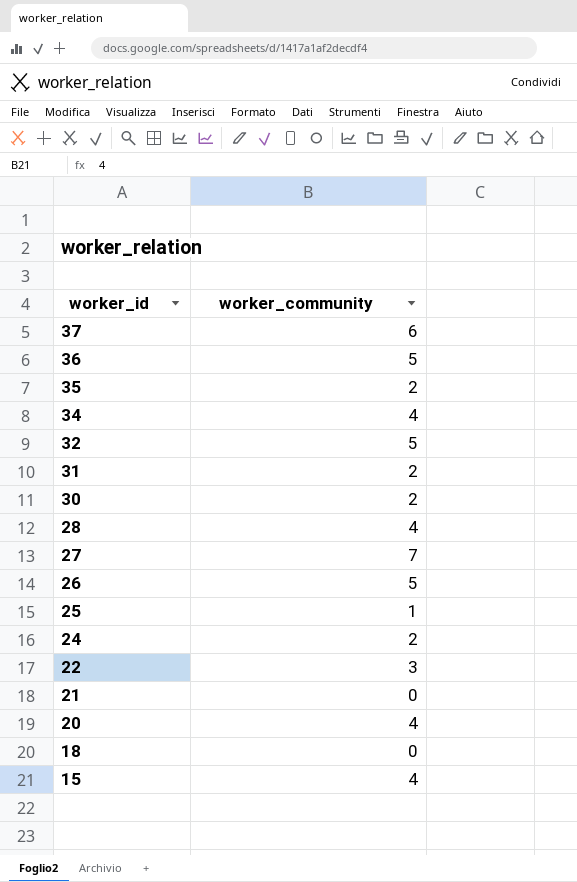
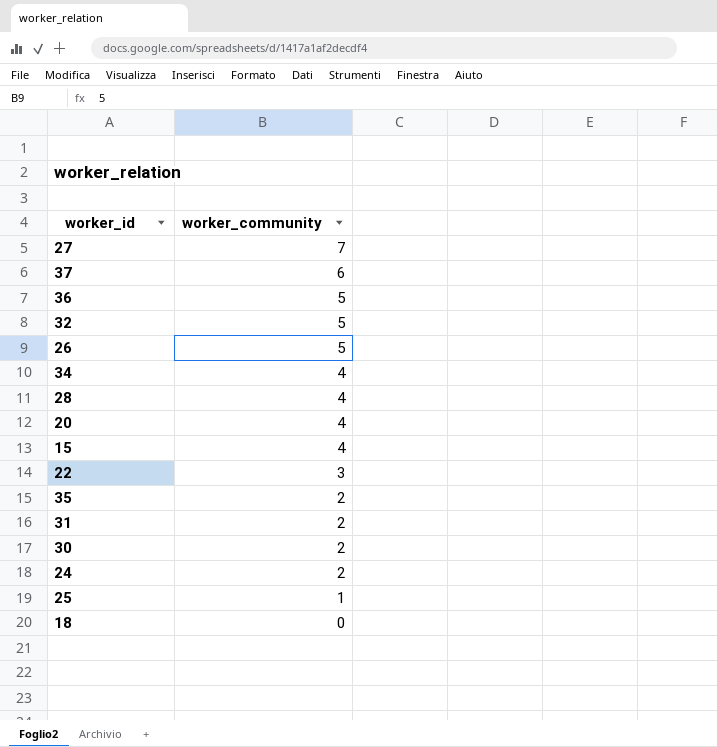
row order: worker_id descending -> worker_community descending
row 21: 0 -> none

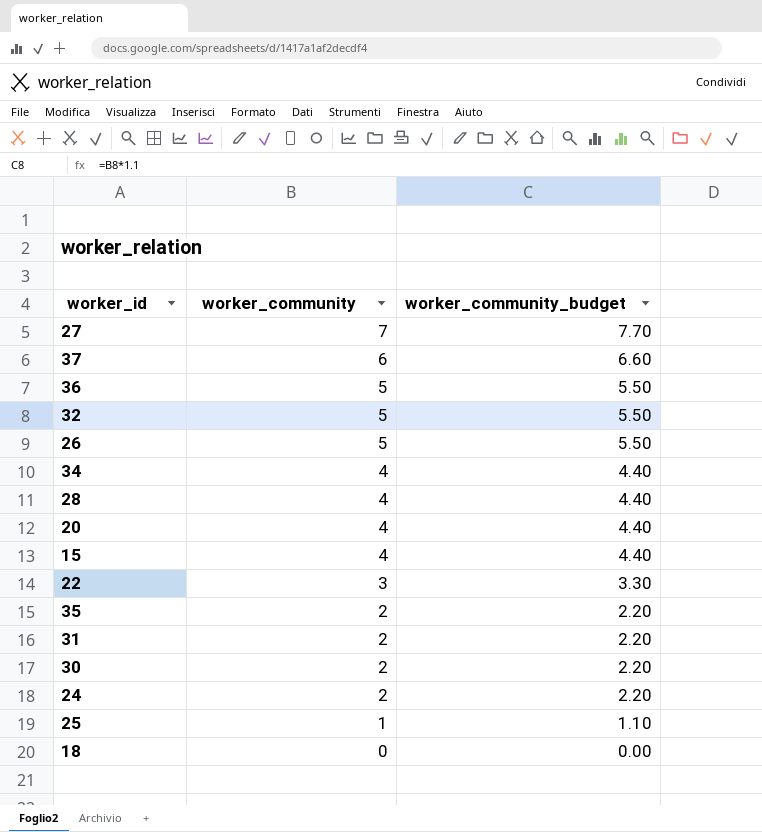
column worker_community_budget | formula: none -> [worker_community] * 1.1

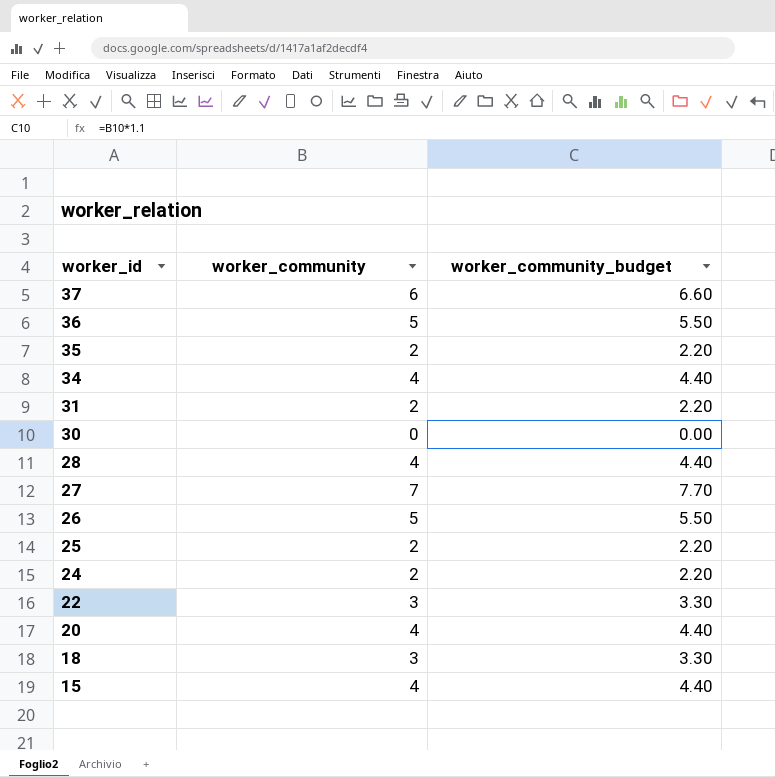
row order: worker_community descending -> worker_id descending
row 32: 5 | 5.50 -> none
30 | worker_community: 2 -> 0
30 | worker_community_budget: 2.20 -> 0.00
25 | worker_community: 1 -> 2
25 | worker_community_budget: 1.10 -> 2.20
18 | worker_community: 0 -> 3
18 | worker_community_budget: 0.00 -> 3.30

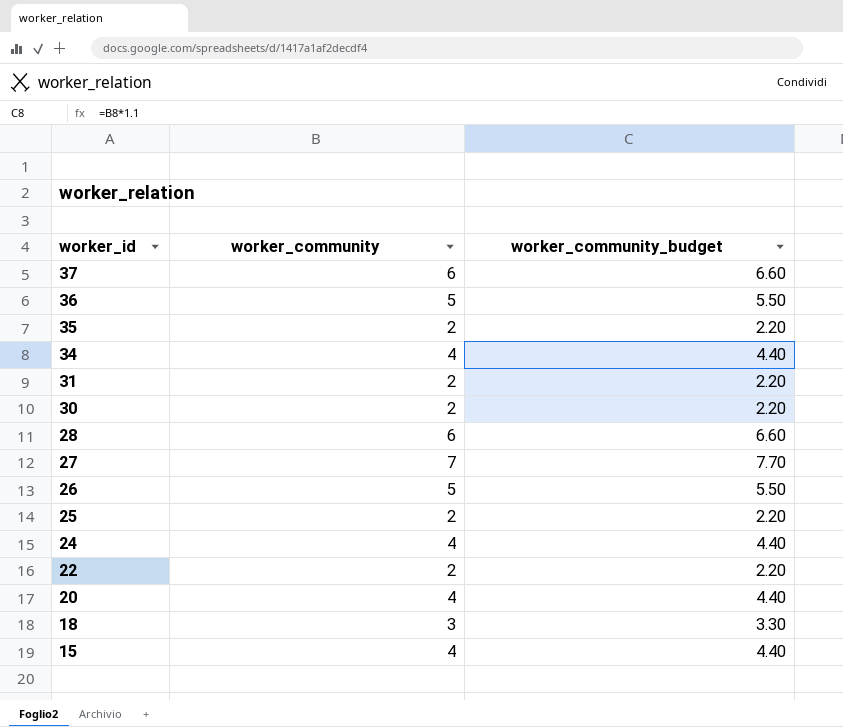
30 | worker_community: 0 -> 2
30 | worker_community_budget: 0.00 -> 2.20
28 | worker_community: 4 -> 6
28 | worker_community_budget: 4.40 -> 6.60
24 | worker_community: 2 -> 4
24 | worker_community_budget: 2.20 -> 4.40
22 | worker_community: 3 -> 2
22 | worker_community_budget: 3.30 -> 2.20

